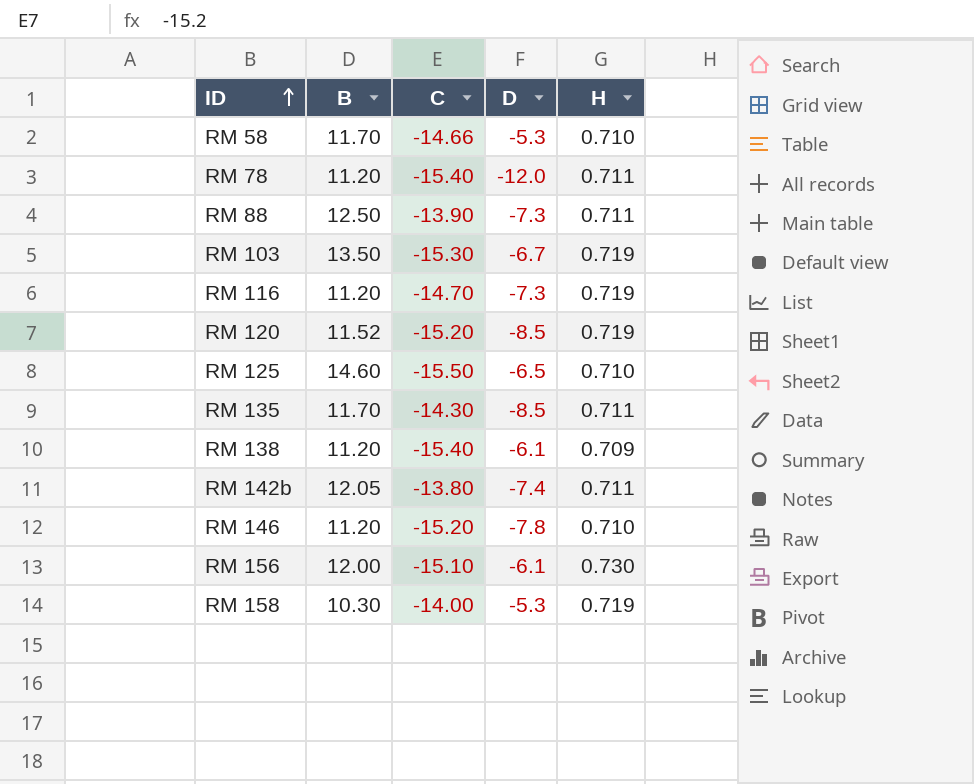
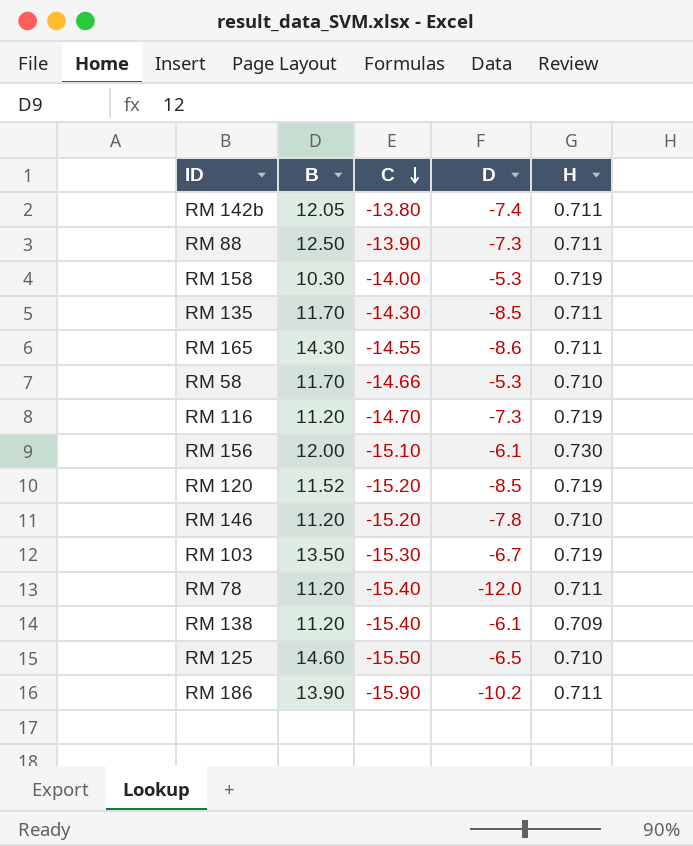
row order: ID ascending -> C descending
row RM 165: none -> 14.30 | -14.55 | -8.6 | 0.711
row RM 186: none -> 13.90 | -15.90 | -10.2 | 0.711

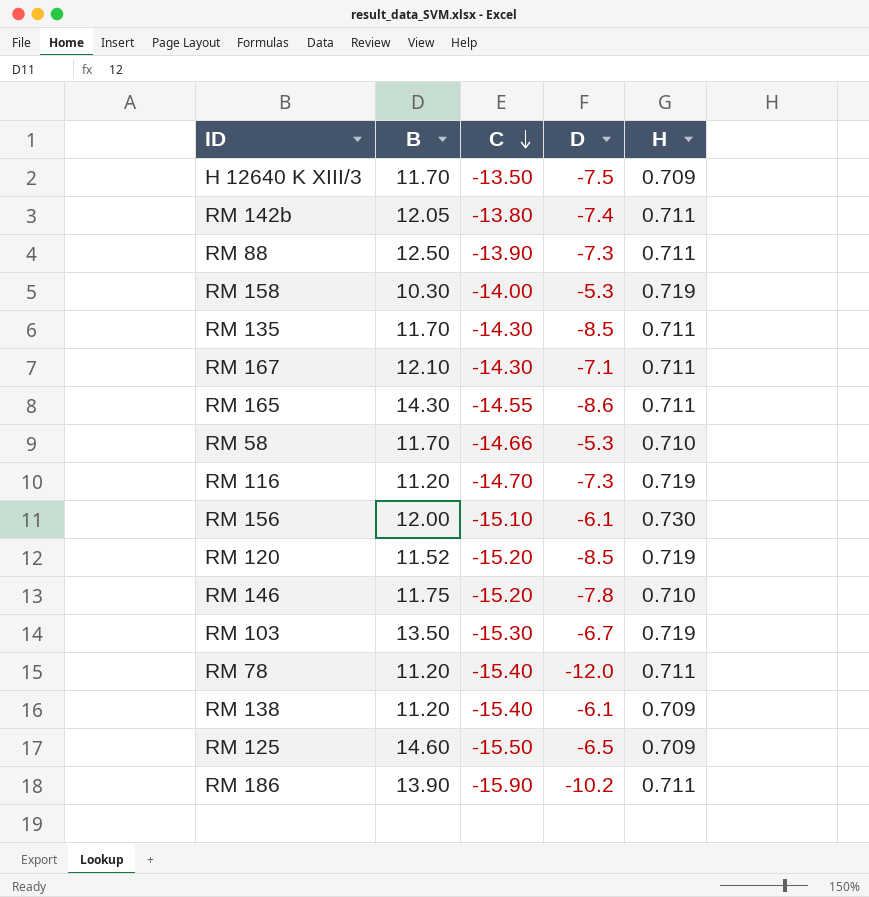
row H 12640 K XIII/3: none -> 11.70 | -13.50 | -7.5 | 0.709
row RM 167: none -> 12.10 | -14.30 | -7.1 | 0.711
RM 146 | B: 11.20 -> 11.75
RM 125 | H: 0.710 -> 0.709

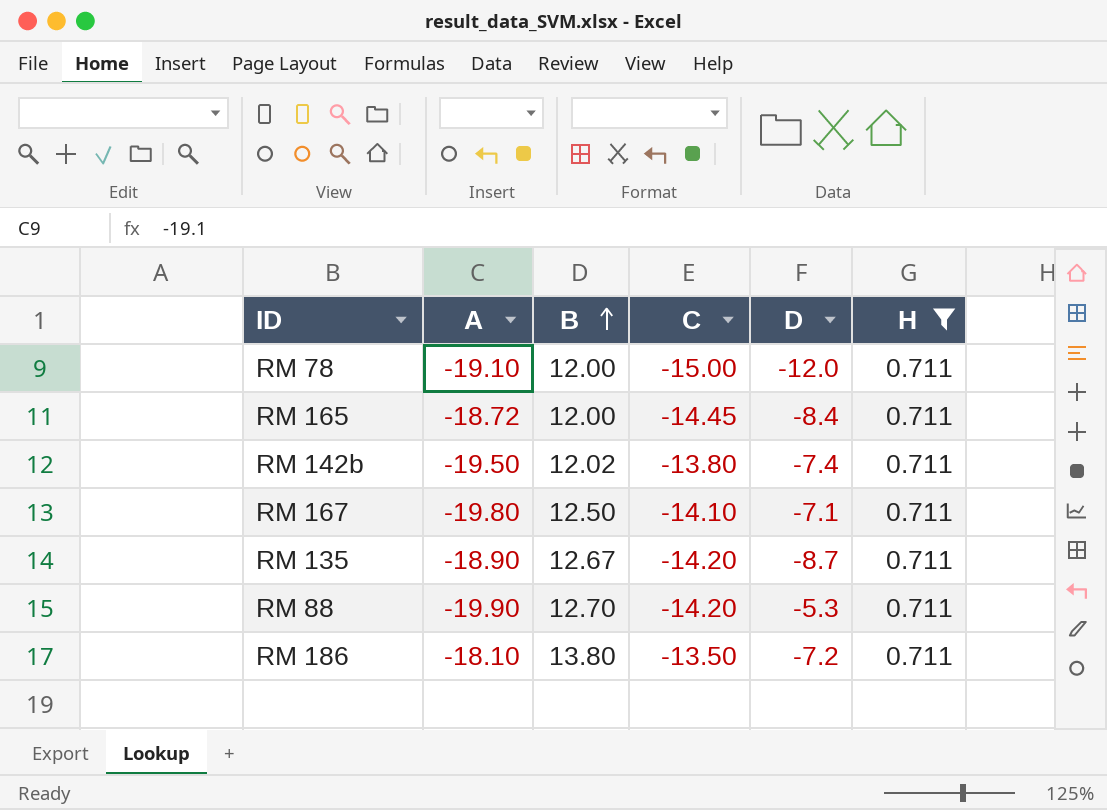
filter: none -> H = 0.711
row order: C descending -> B ascending
column A | position: none -> 2
RM 78 | B: 11.20 -> 12.00
RM 78 | C: -15.40 -> -15.00
RM 165 | B: 14.30 -> 12.00
RM 165 | C: -14.55 -> -14.45
RM 165 | D: -8.6 -> -8.4
RM 142b | B: 12.05 -> 12.02
RM 167 | B: 12.10 -> 12.50
RM 167 | C: -14.30 -> -14.10
RM 135 | B: 11.70 -> 12.67
RM 135 | C: -14.30 -> -14.20
RM 135 | D: -8.5 -> -8.7
RM 88 | B: 12.50 -> 12.70
RM 88 | C: -13.90 -> -14.20
RM 88 | D: -7.3 -> -5.3
RM 186 | B: 13.90 -> 13.80
RM 186 | C: -15.90 -> -13.50
RM 186 | D: -10.2 -> -7.2

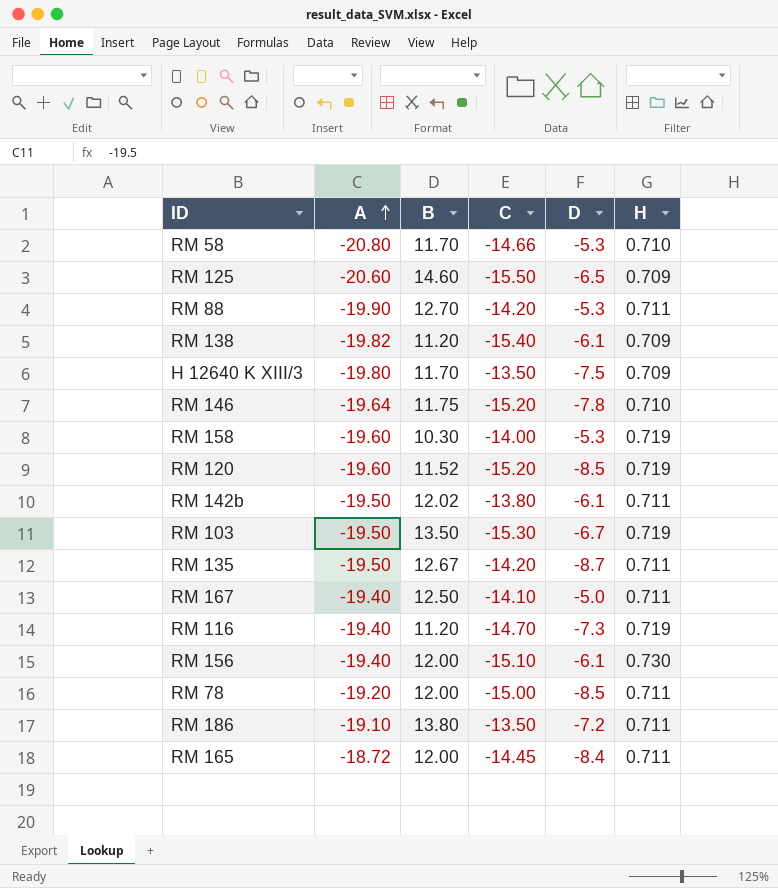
filter: H = 0.711 -> none
row order: B ascending -> A ascending
RM 142b | D: -7.4 -> -6.1
RM 135 | A: -18.90 -> -19.50
RM 167 | A: -19.80 -> -19.40
RM 167 | D: -7.1 -> -5.0
RM 78 | A: -19.10 -> -19.20
RM 78 | D: -12.0 -> -8.5
RM 186 | A: -18.10 -> -19.10

